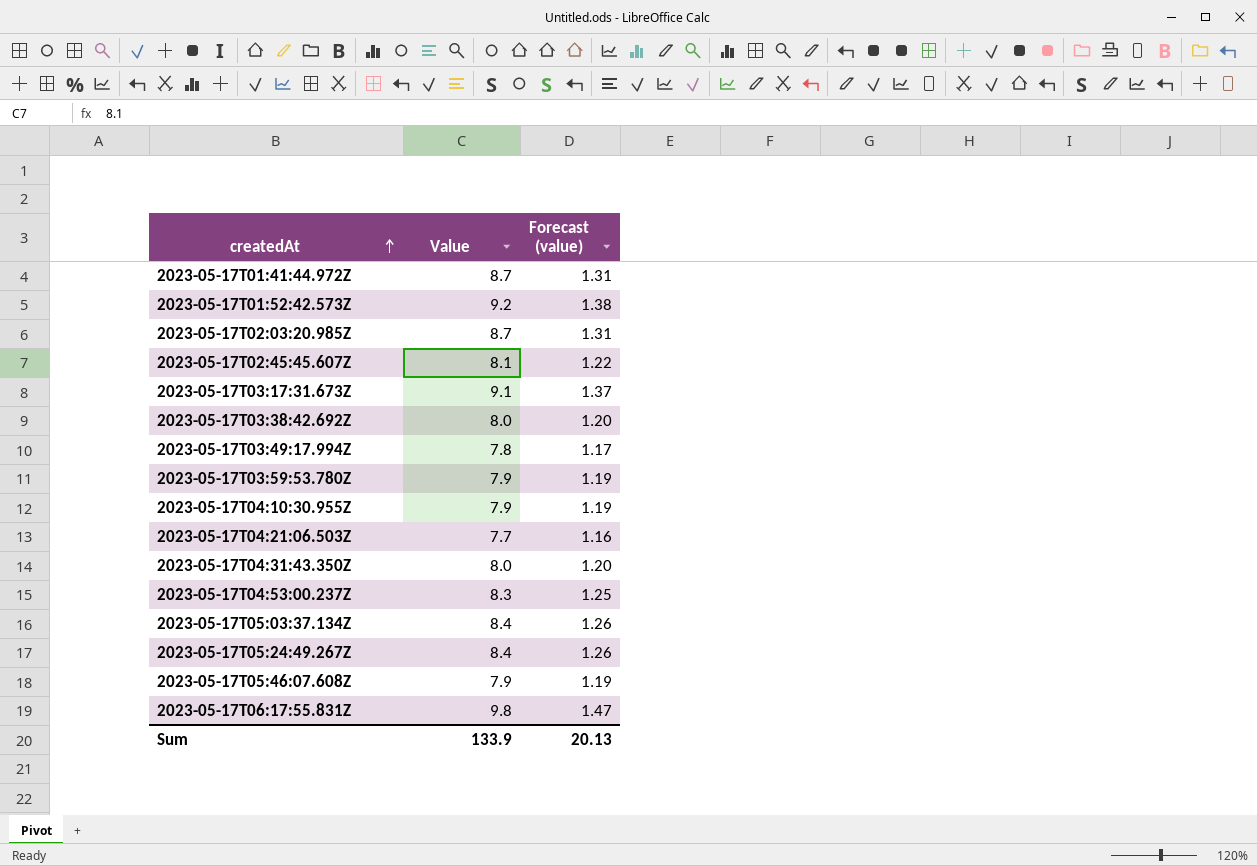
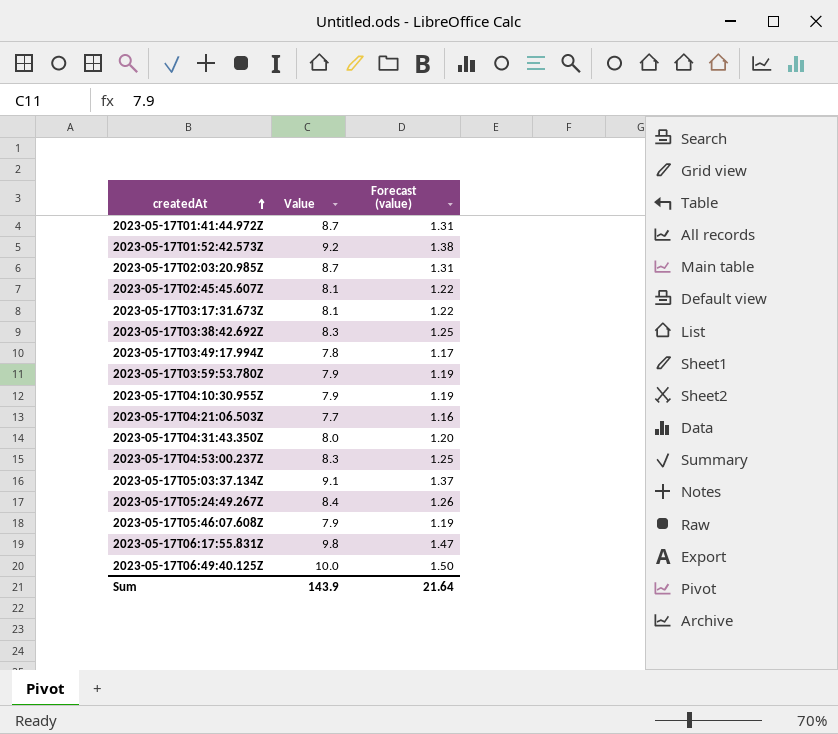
2023-05-17T03:17:31.673Z | Value: 9.1 -> 8.1
2023-05-17T03:17:31.673Z | Forecast (value): 1.37 -> 1.22
2023-05-17T03:38:42.692Z | Value: 8.0 -> 8.3
2023-05-17T03:38:42.692Z | Forecast (value): 1.20 -> 1.25
2023-05-17T05:03:37.134Z | Value: 8.4 -> 9.1
2023-05-17T05:03:37.134Z | Forecast (value): 1.26 -> 1.37
row 2023-05-17T06:49:40.125Z: none -> 10.0 | 1.50
Sum | Value: 133.9 -> 143.9
Sum | Forecast (value): 20.13 -> 21.64

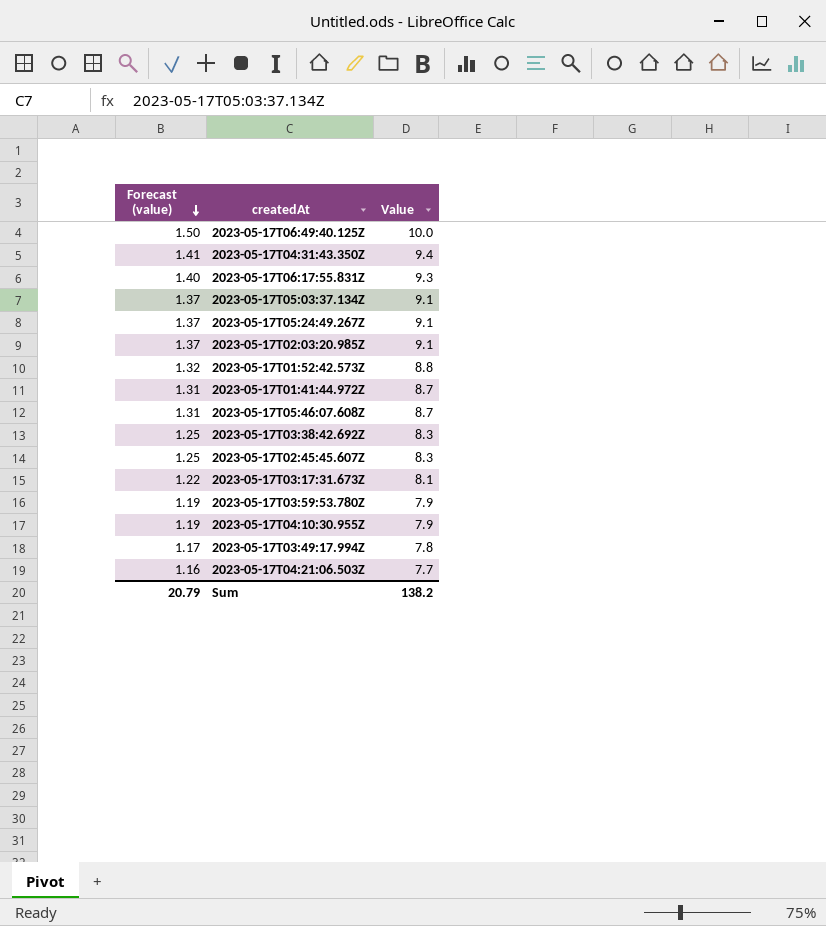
row order: createdAt ascending -> Forecast (value) descending
column Forecast (value) | position: 3 -> 1
row 2023-05-17T04:53:00.237Z: 8.3 | 1.25 -> none
2023-05-17T04:31:43.350Z | Forecast (value): 1.20 -> 1.41
2023-05-17T04:31:43.350Z | Value: 8.0 -> 9.4
2023-05-17T06:17:55.831Z | Forecast (value): 1.47 -> 1.40
2023-05-17T06:17:55.831Z | Value: 9.8 -> 9.3
2023-05-17T05:24:49.267Z | Forecast (value): 1.26 -> 1.37
2023-05-17T05:24:49.267Z | Value: 8.4 -> 9.1
2023-05-17T02:03:20.985Z | Forecast (value): 1.31 -> 1.37
2023-05-17T02:03:20.985Z | Value: 8.7 -> 9.1
2023-05-17T01:52:42.573Z | Forecast (value): 1.38 -> 1.32
2023-05-17T01:52:42.573Z | Value: 9.2 -> 8.8
2023-05-17T05:46:07.608Z | Forecast (value): 1.19 -> 1.31
2023-05-17T05:46:07.608Z | Value: 7.9 -> 8.7
2023-05-17T02:45:45.607Z | Forecast (value): 1.22 -> 1.25
2023-05-17T02:45:45.607Z | Value: 8.1 -> 8.3
Sum | Forecast (value): 21.64 -> 20.79
Sum | Value: 143.9 -> 138.2

